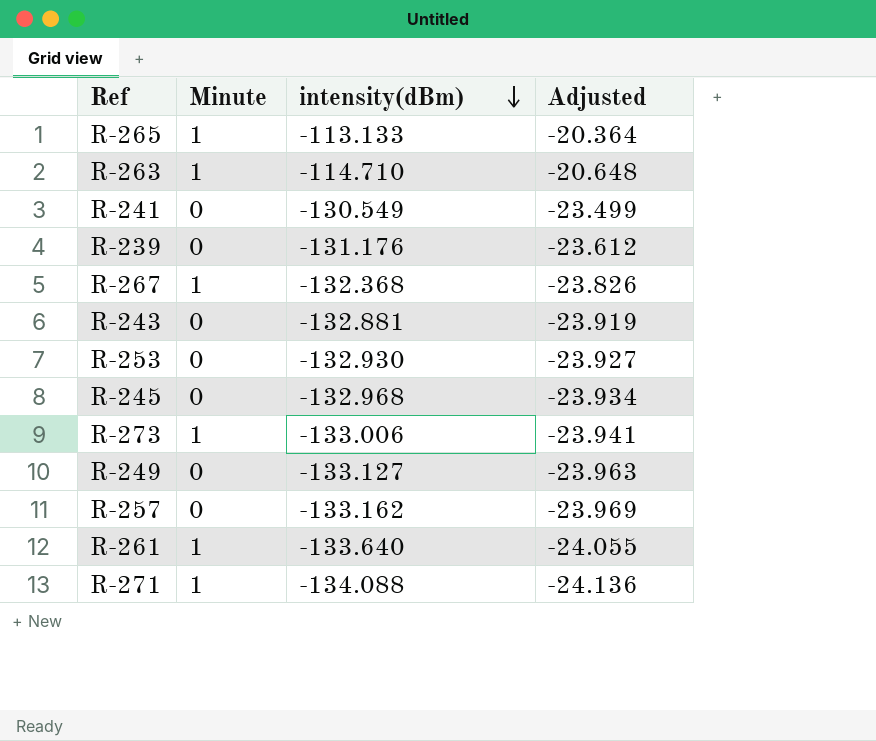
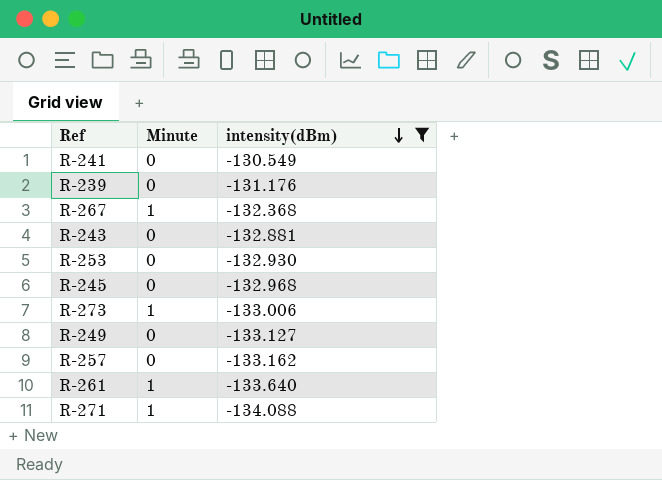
filter: none -> intensity(dBm) <= -130.549
column Adjusted | formula: [intensity(dBm)] * 0.18 -> none

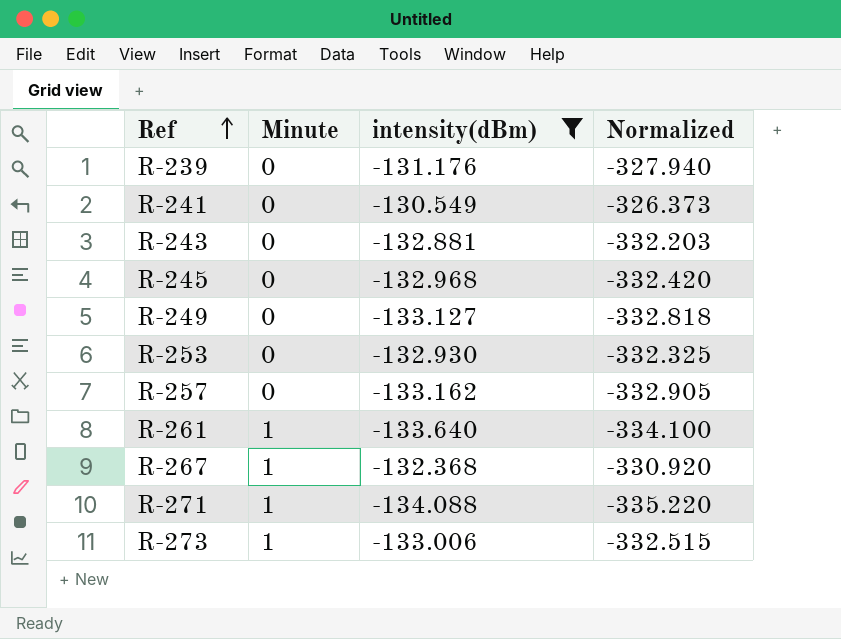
row order: intensity(dBm) descending -> Ref ascending
column Normalized | formula: none -> [intensity(dBm)] * 2.5

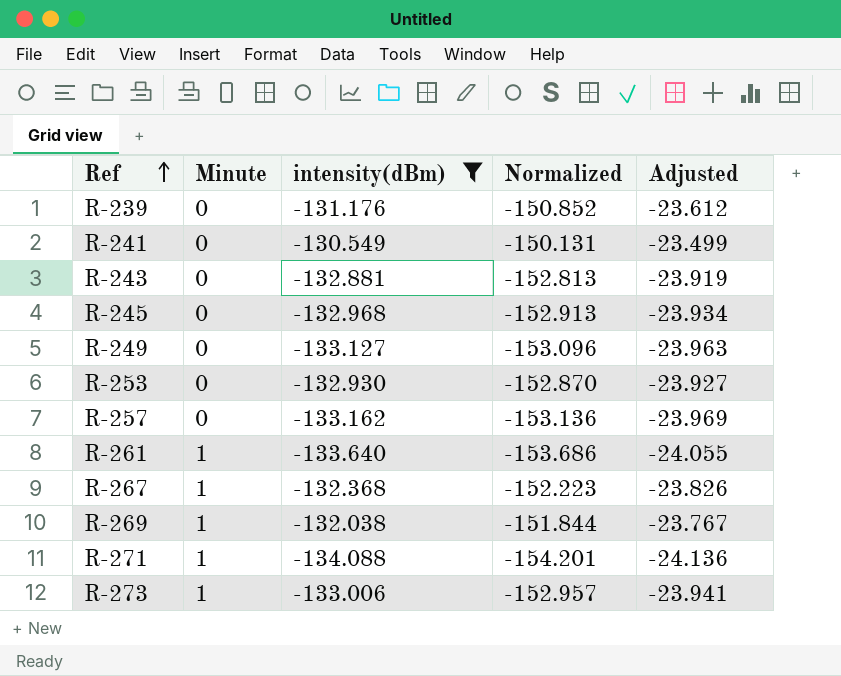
column Normalized | formula: [intensity(dBm)] * 2.5 -> [intensity(dBm)] * 1.15
column Adjusted | formula: none -> [intensity(dBm)] * 0.18
row R-269: none -> 1 | -132.038 | -151.844 | -23.767

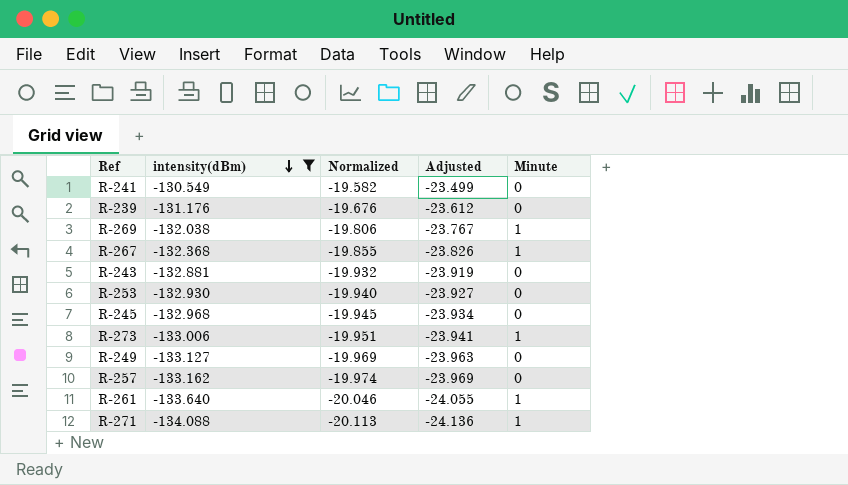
row order: Ref ascending -> intensity(dBm) descending
column Normalized | formula: [intensity(dBm)] * 1.15 -> [intensity(dBm)] * 0.15
column Minute | position: 2 -> 5

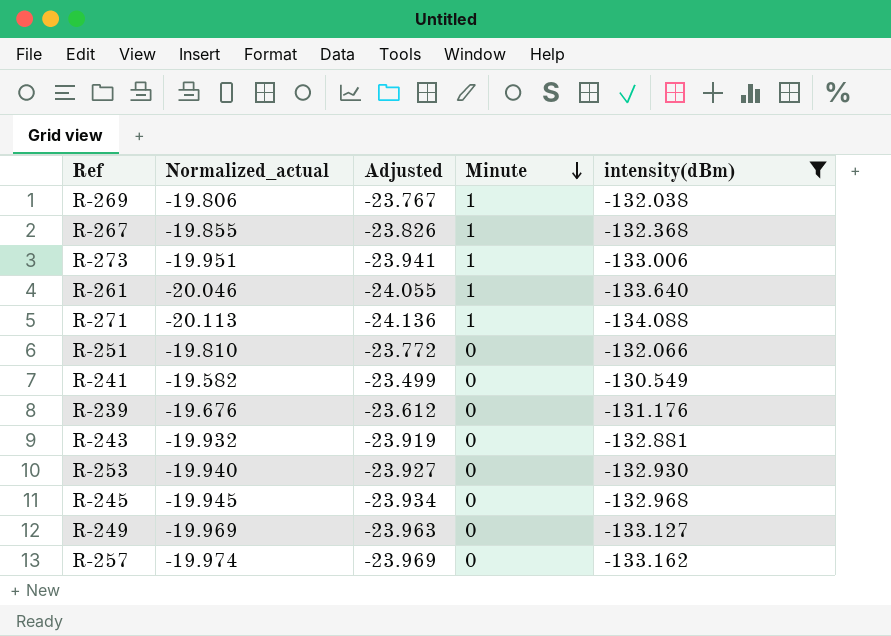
row order: intensity(dBm) descending -> Minute descending
column name: Normalized -> Normalized_actual
column intensity(dBm) | position: 2 -> 5
row R-251: none -> -19.810 | -23.772 | 0 | -132.066

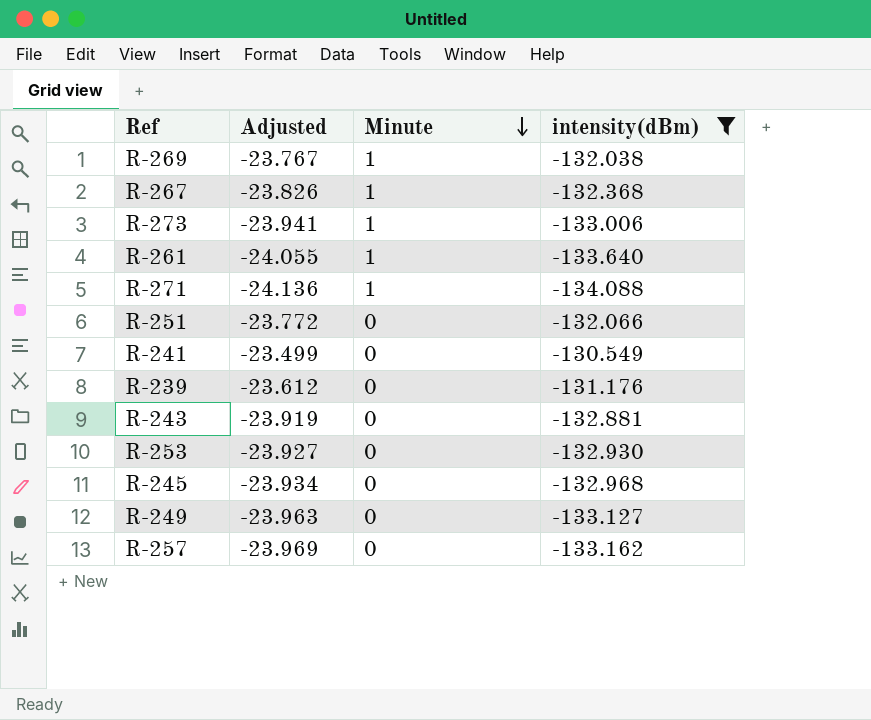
column Normalized_actual | formula: [intensity(dBm)] * 0.15 -> none

